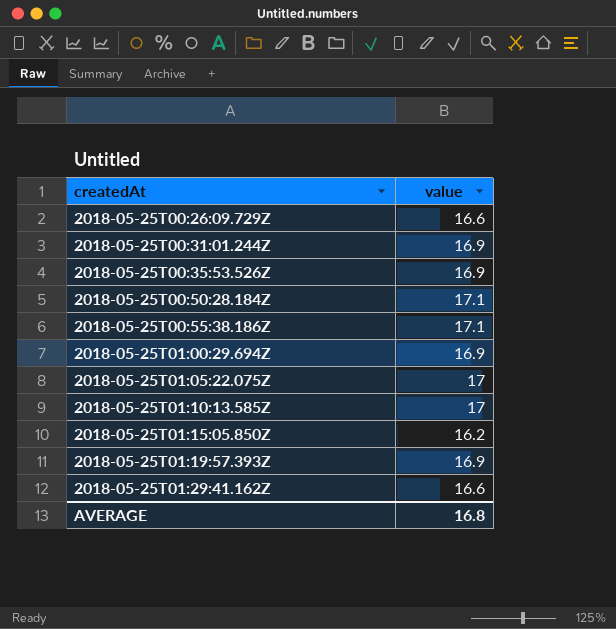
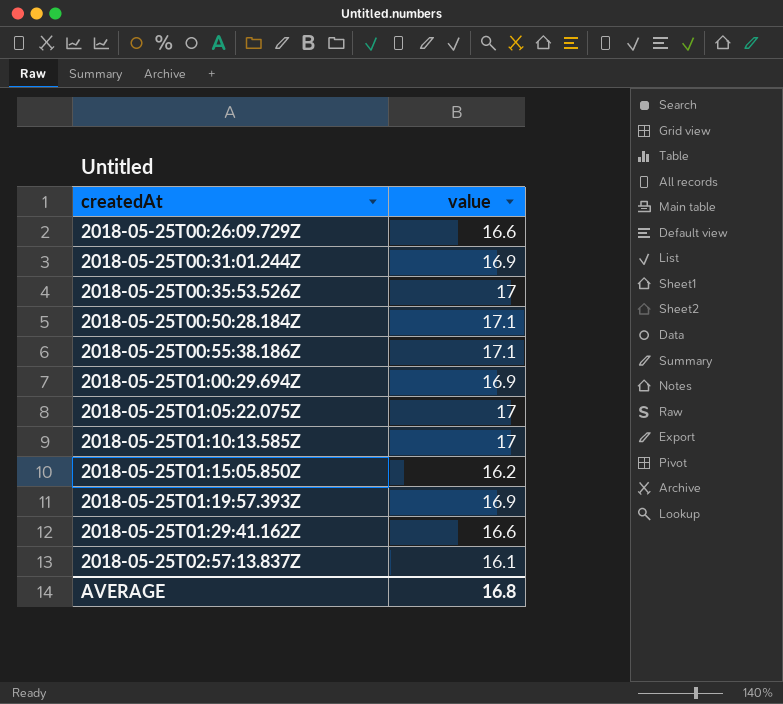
2018-05-25T00:35:53.526Z | value: 16.9 -> 17
row 2018-05-25T02:57:13.837Z: none -> 16.1

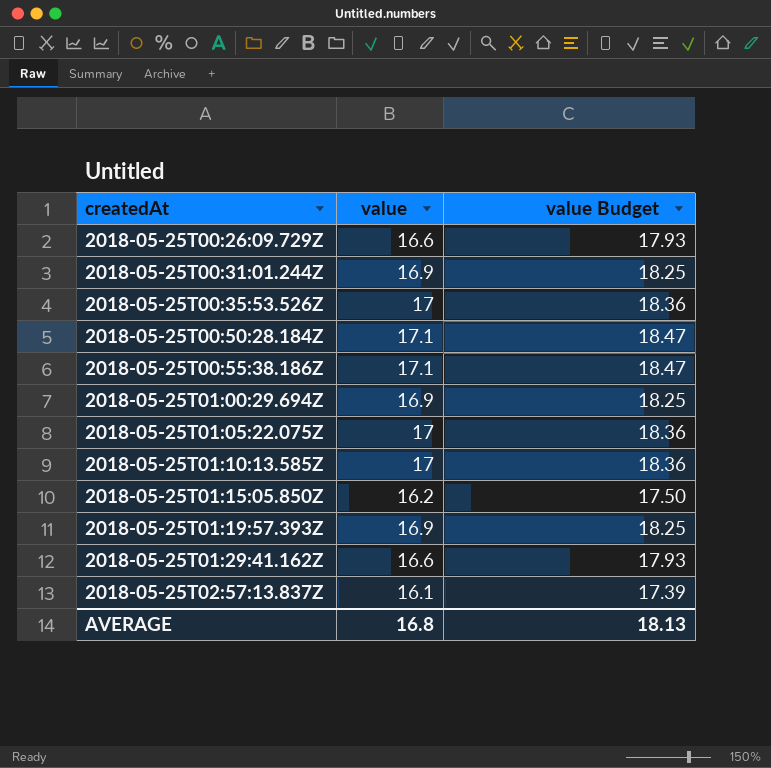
column value Budget | formula: none -> [value] * 1.08

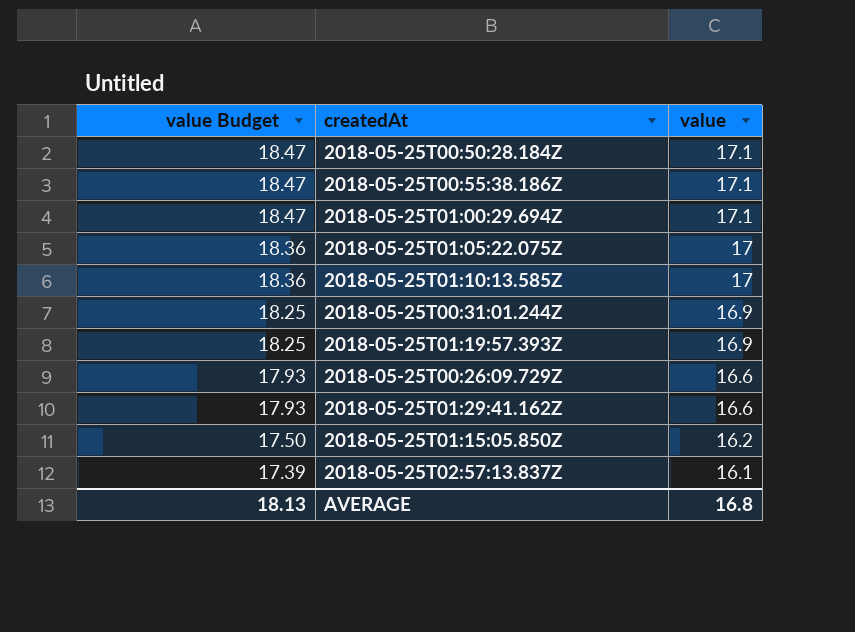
row order: createdAt ascending -> value Budget descending
column value Budget | position: 3 -> 1
row 2018-05-25T00:35:53.526Z: 17 | 18.36 -> none
2018-05-25T01:00:29.694Z | value Budget: 18.25 -> 18.47
2018-05-25T01:00:29.694Z | value: 16.9 -> 17.1

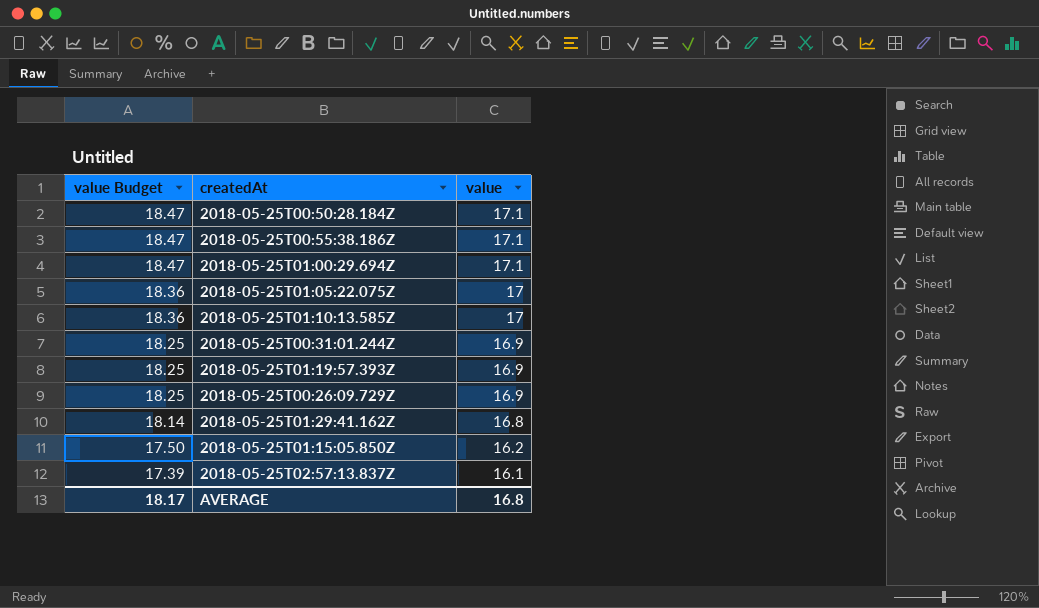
2018-05-25T00:26:09.729Z | value Budget: 17.93 -> 18.25
2018-05-25T00:26:09.729Z | value: 16.6 -> 16.9
2018-05-25T01:29:41.162Z | value Budget: 17.93 -> 18.14
2018-05-25T01:29:41.162Z | value: 16.6 -> 16.8
AVERAGE | value Budget: 18.13 -> 18.17

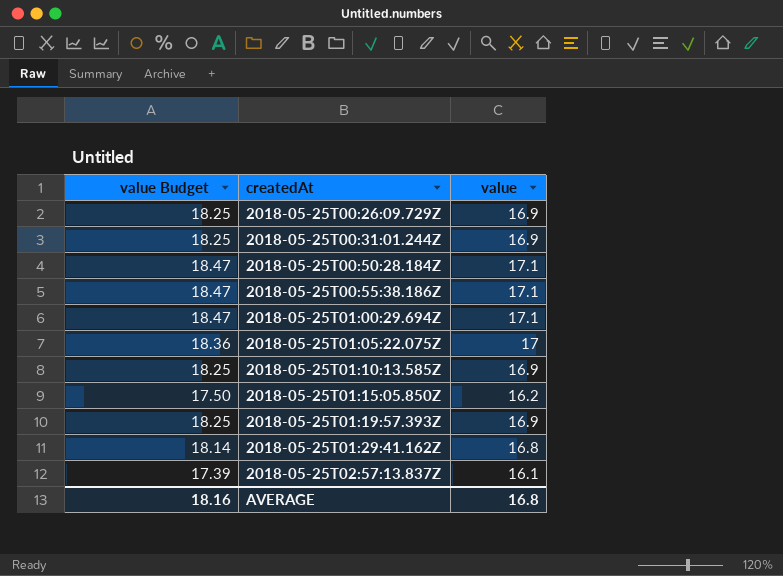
row order: value Budget descending -> createdAt ascending
2018-05-25T01:10:13.585Z | value Budget: 18.36 -> 18.25
2018-05-25T01:10:13.585Z | value: 17 -> 16.9
AVERAGE | value Budget: 18.17 -> 18.16

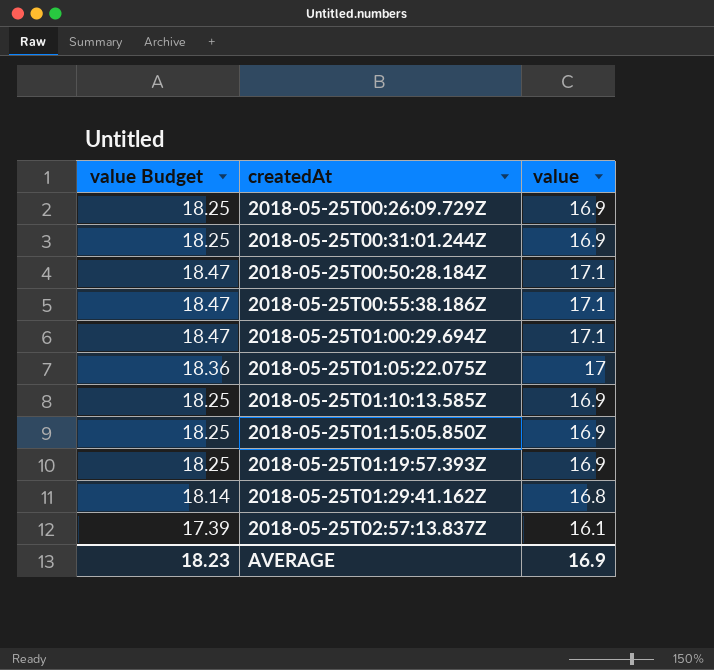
2018-05-25T01:15:05.850Z | value Budget: 17.50 -> 18.25
2018-05-25T01:15:05.850Z | value: 16.2 -> 16.9
AVERAGE | value Budget: 18.16 -> 18.23
AVERAGE | value: 16.8 -> 16.9

